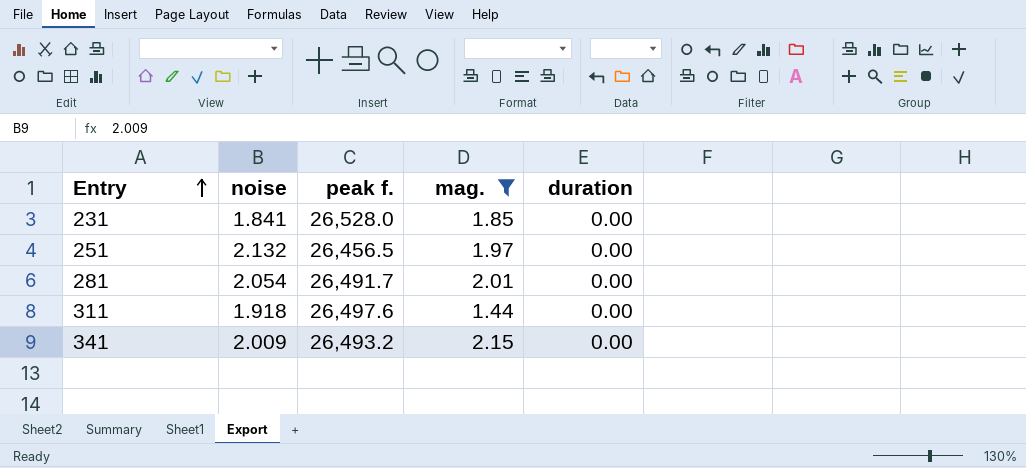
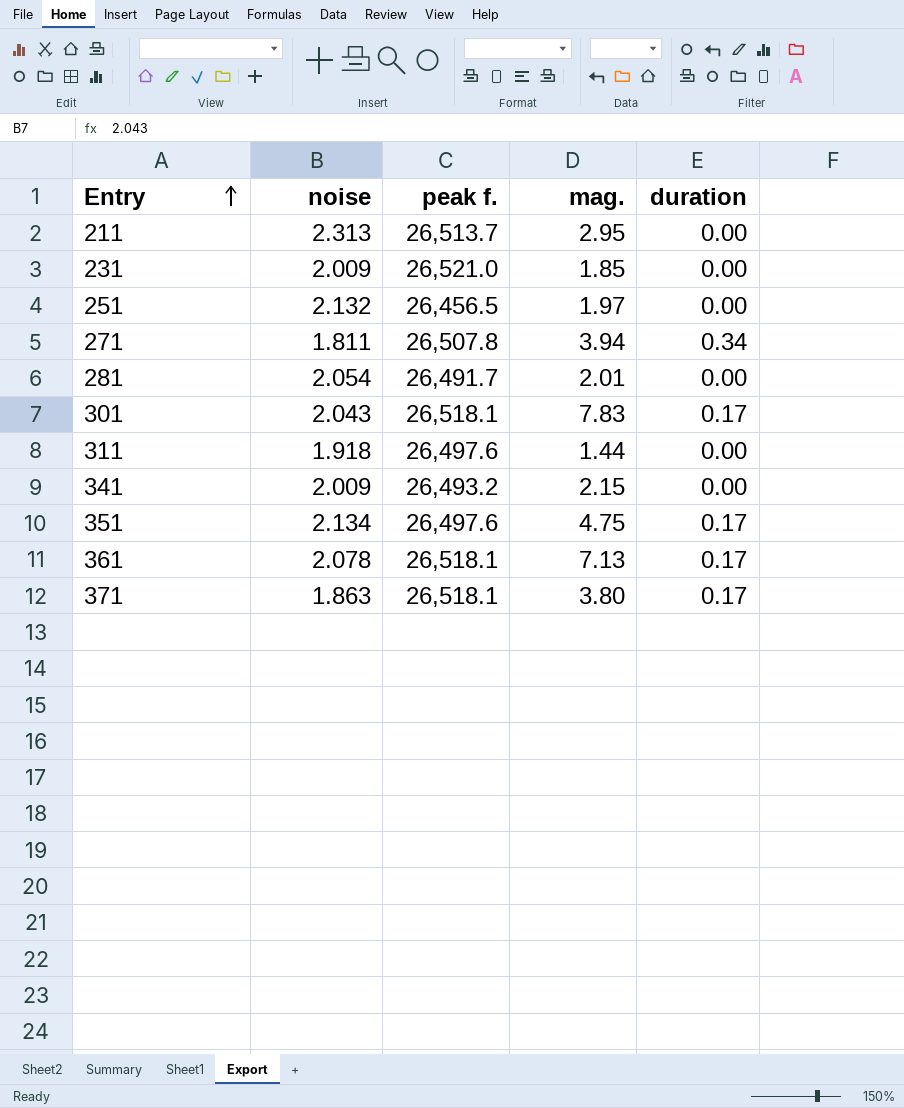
filter: mag. <= 2.15 -> none
231 | noise: 1.841 -> 2.009
231 | peak f.: 26,528.0 -> 26,521.0

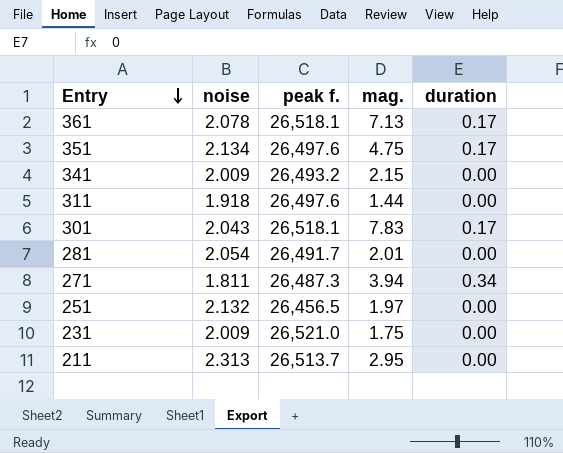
row order: Entry ascending -> Entry descending
row 371: 1.863 | 26,518.1 | 3.80 | 0.17 -> none
271 | peak f.: 26,507.8 -> 26,487.3
231 | mag.: 1.85 -> 1.75

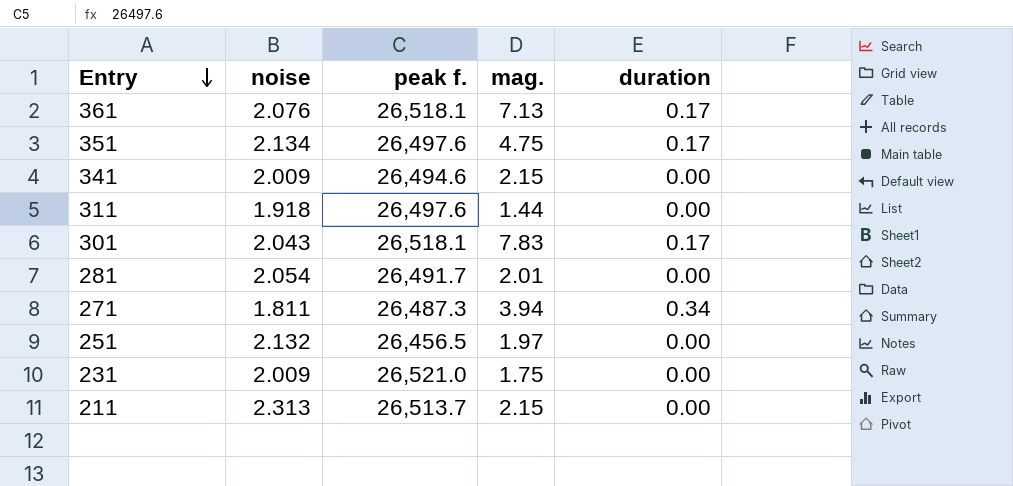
361 | noise: 2.078 -> 2.076
341 | peak f.: 26,493.2 -> 26,494.6
211 | mag.: 2.95 -> 2.15

